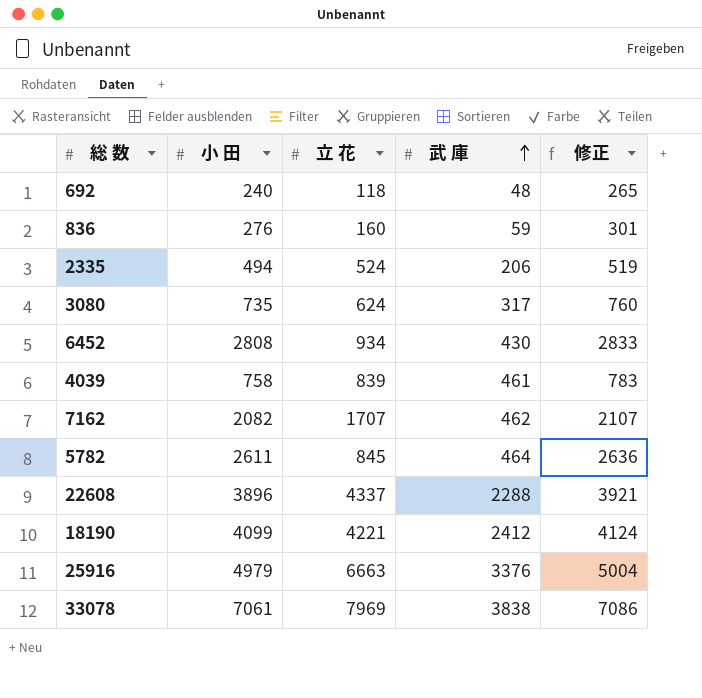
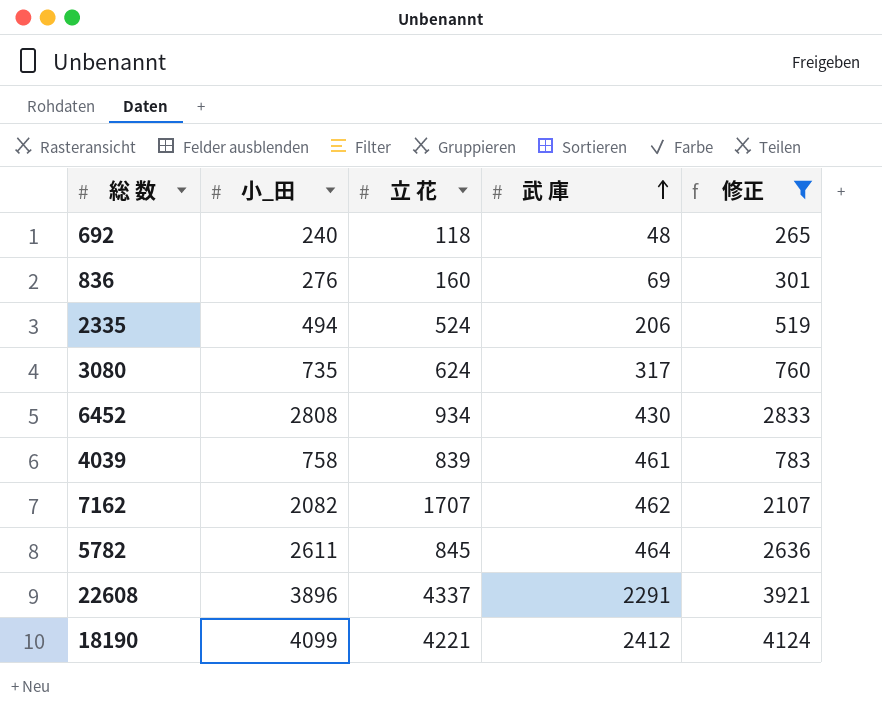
filter: none -> 修正 <= 4124
column name: 小 田 -> 小_田
836 | 武 庫: 59 -> 69
22608 | 武 庫: 2288 -> 2291

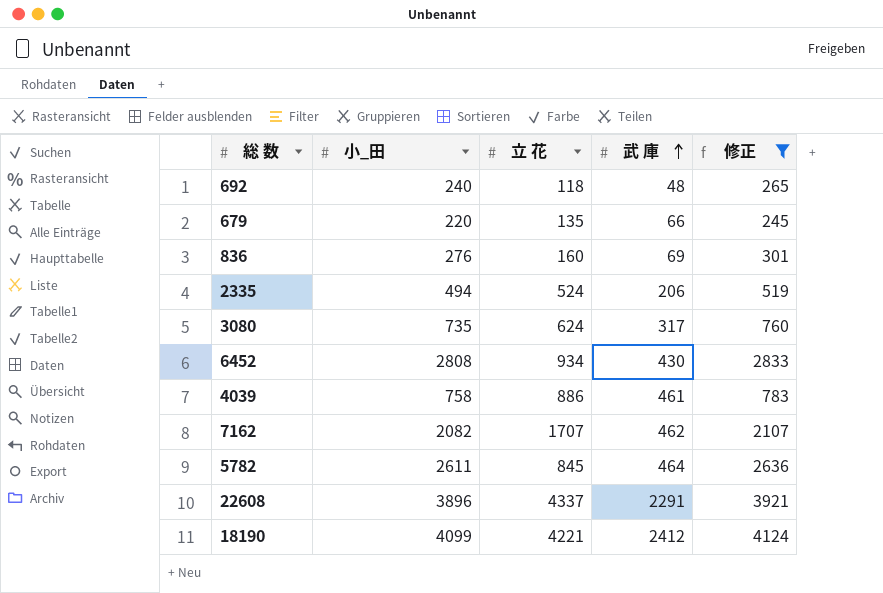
row 679: none -> 220 | 135 | 66 | 245
4039 | 立 花: 839 -> 886

